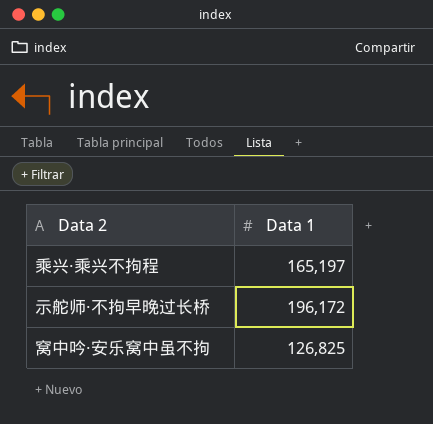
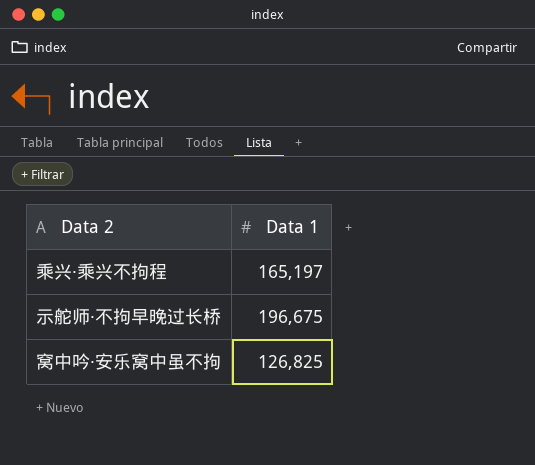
示舵师·不拘早晚过长桥 | Data 1: 196,172 -> 196,675

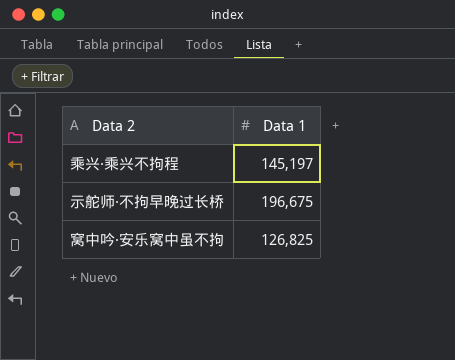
乘兴·乘兴不拘程 | Data 1: 165,197 -> 145,197

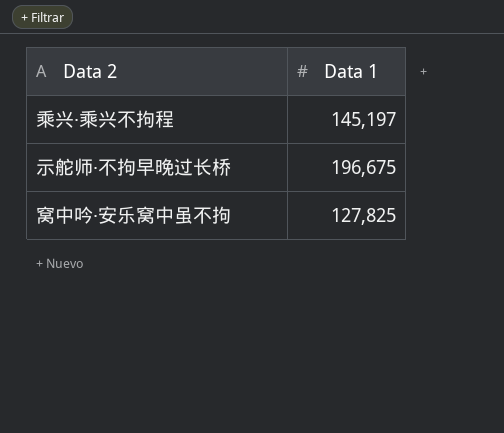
窝中吟·安乐窝中虽不拘 | Data 1: 126,825 -> 127,825

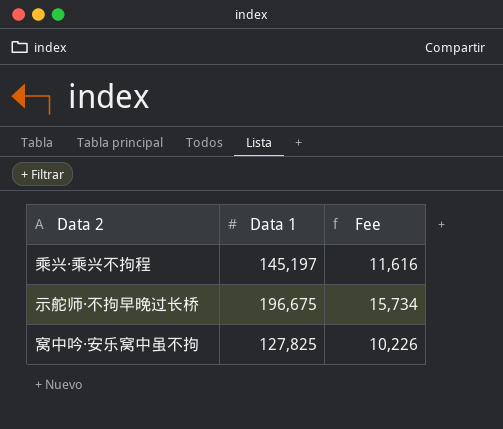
column Fee | formula: none -> [Data 1] * 0.08

